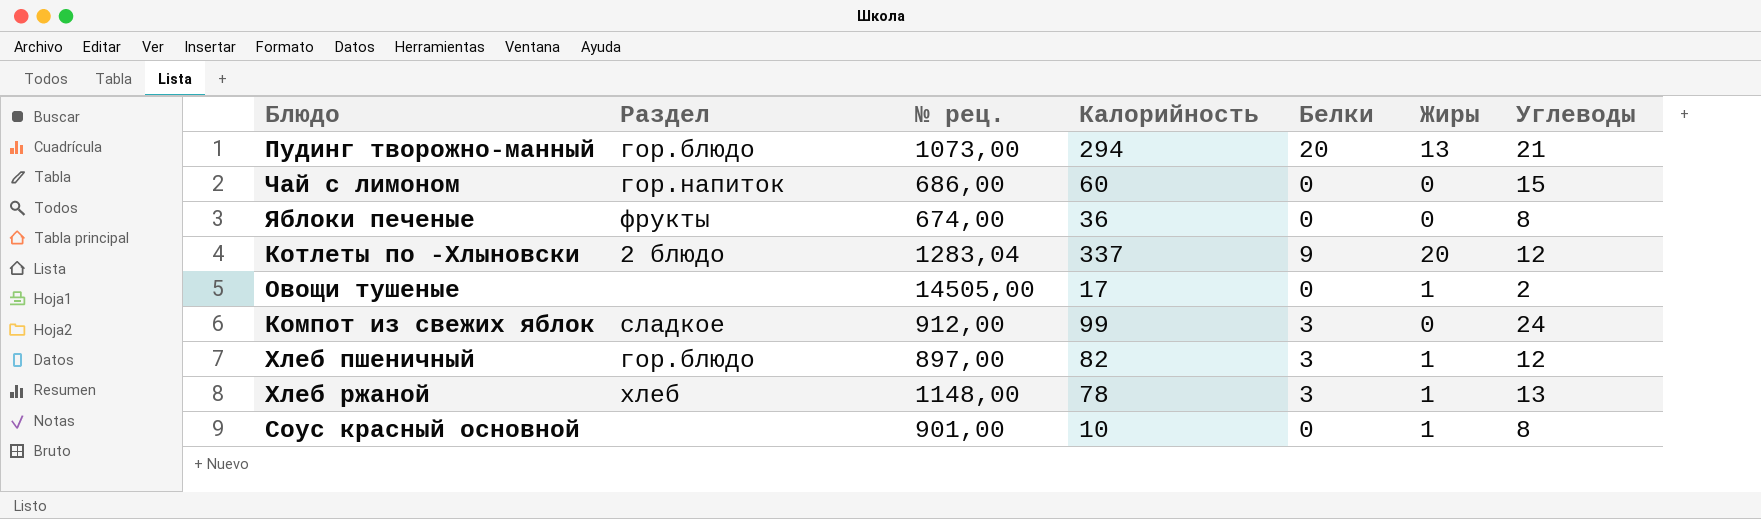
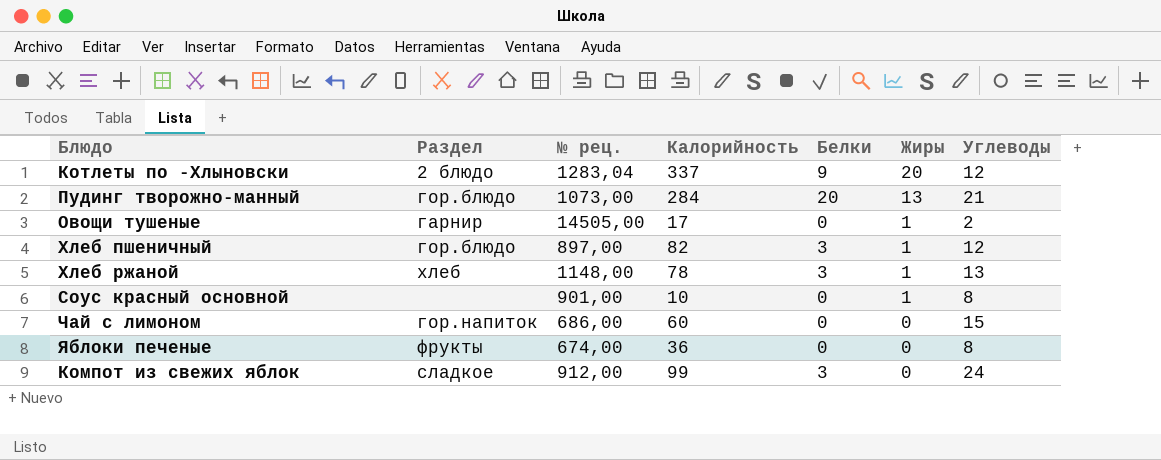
row order: none -> Жиры descending
Пудинг творожно-манный | Калорийность: 294 -> 284
Овощи тушеные | Раздел: none -> гарнир

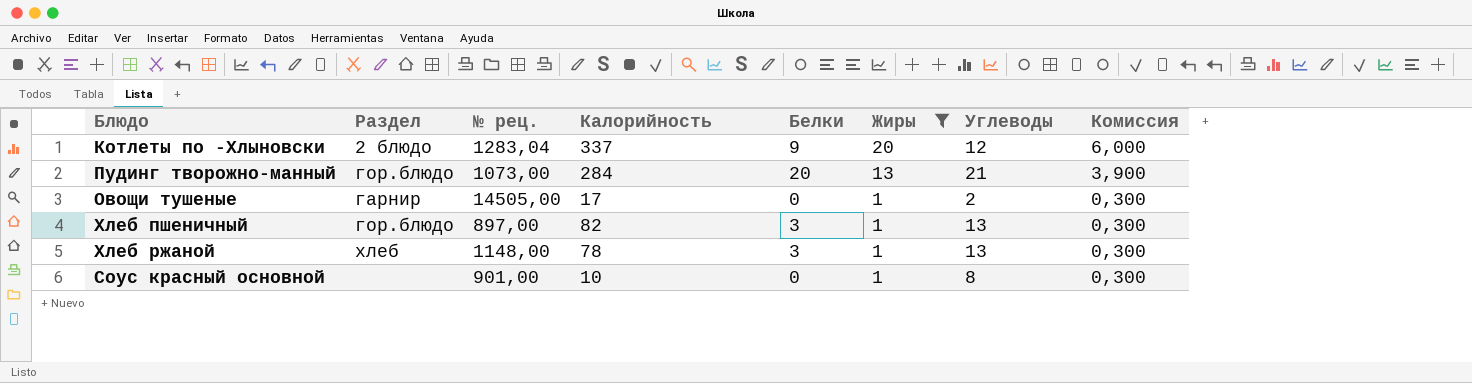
filter: none -> Жиры != 0
column Комиссия | formula: none -> [Жиры] * 0,3
Хлеб пшеничный | Углеводы: 12 -> 13

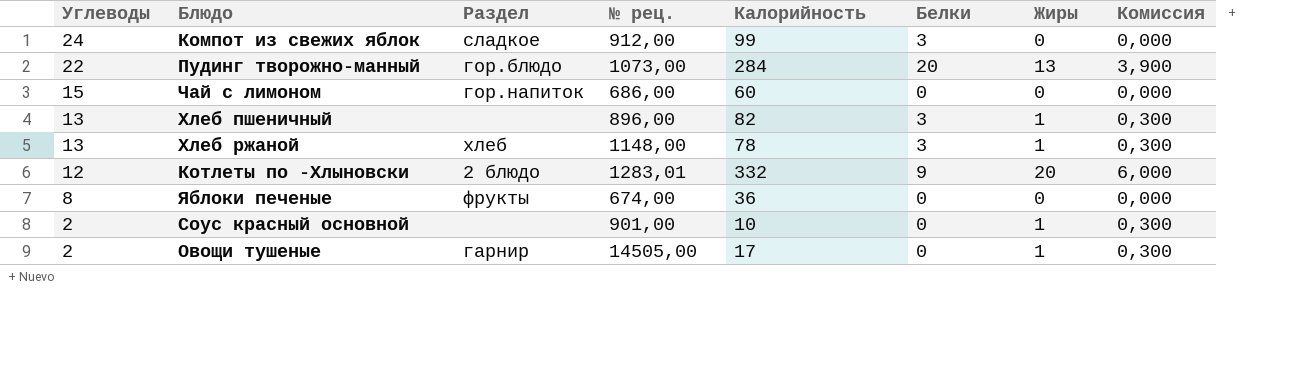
filter: Жиры != 0 -> none
row order: Жиры descending -> Углеводы descending
column Углеводы | position: 7 -> 1
Пудинг творожно-манный | Углеводы: 21 -> 22
Хлеб пшеничный | Раздел: гор.блюдо -> none
Хлеб пшеничный | № рец.: 897,00 -> 896,00
Котлеты по -Хлыновски | № рец.: 1283,04 -> 1283,01
Котлеты по -Хлыновски | Калорийность: 337 -> 332
Соус красный основной | Углеводы: 8 -> 2

